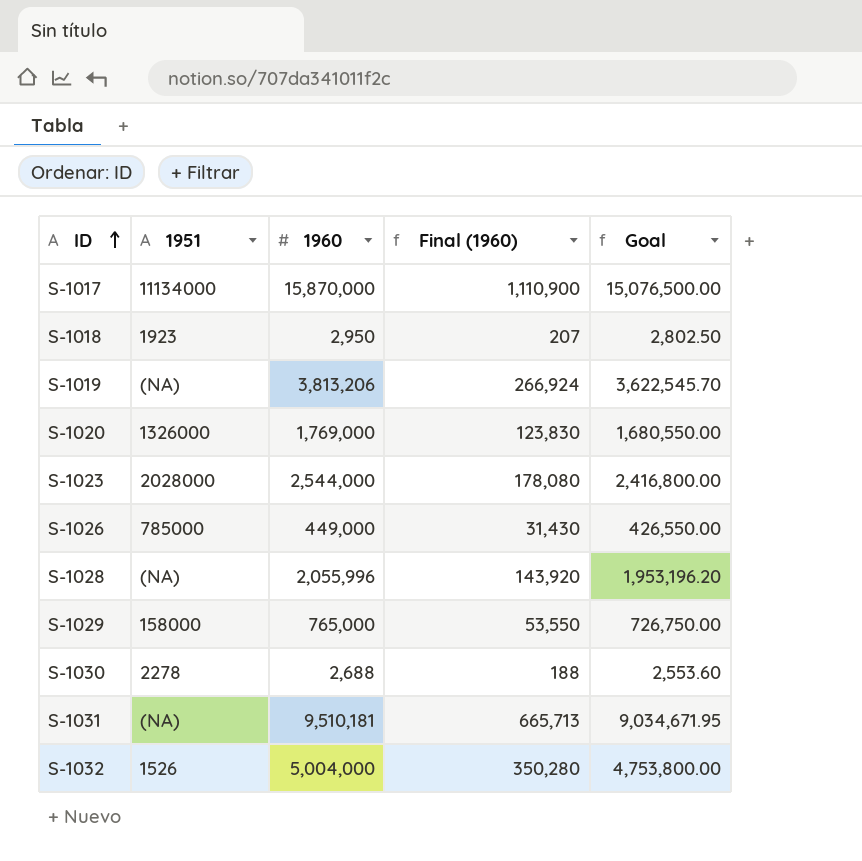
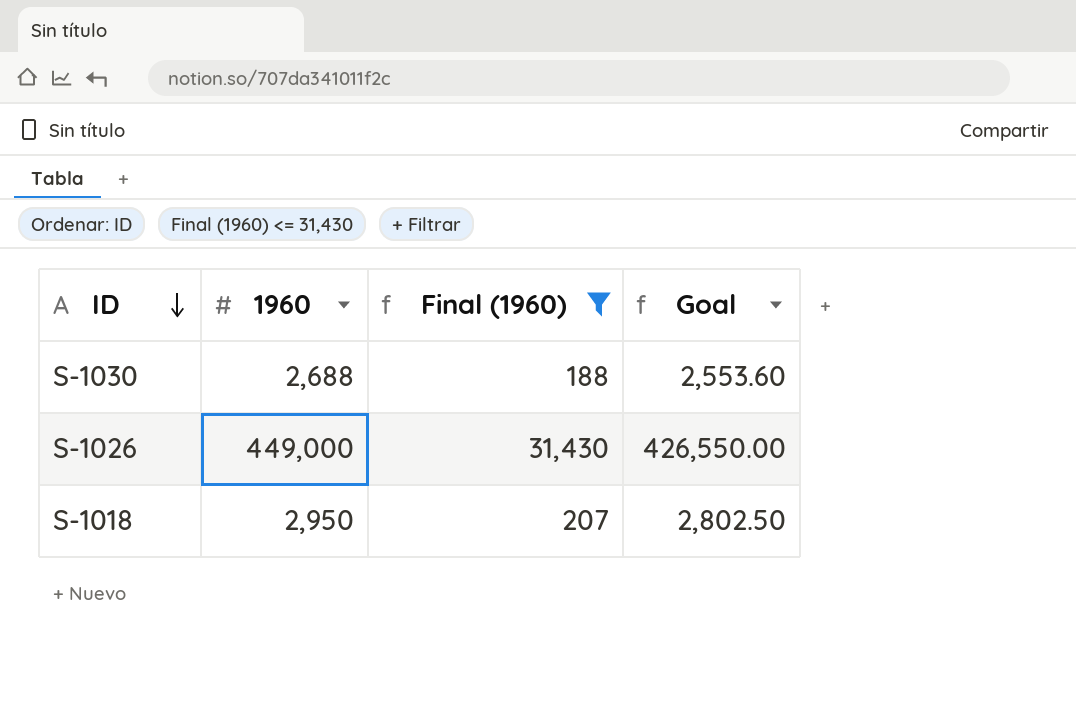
filter: none -> Final (1960) <= 31,430
row order: ID ascending -> ID descending
column 1951 | position: 2 -> none

